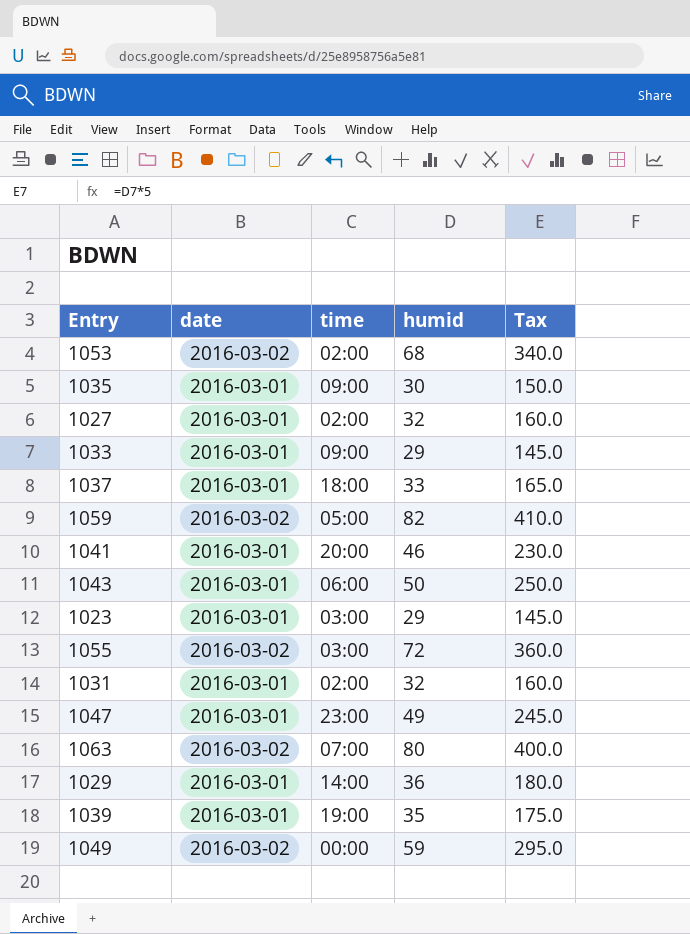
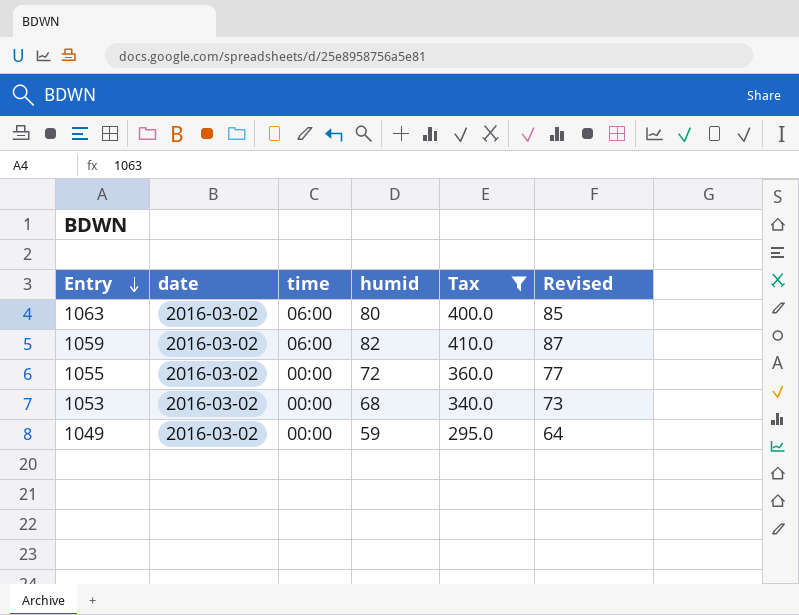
filter: none -> Tax >= 295.0
row order: none -> Entry descending
column Revised | formula: none -> [humid] + 5
1063 | time: 07:00 -> 06:00
1059 | time: 05:00 -> 06:00
1055 | time: 03:00 -> 00:00
1053 | time: 02:00 -> 00:00

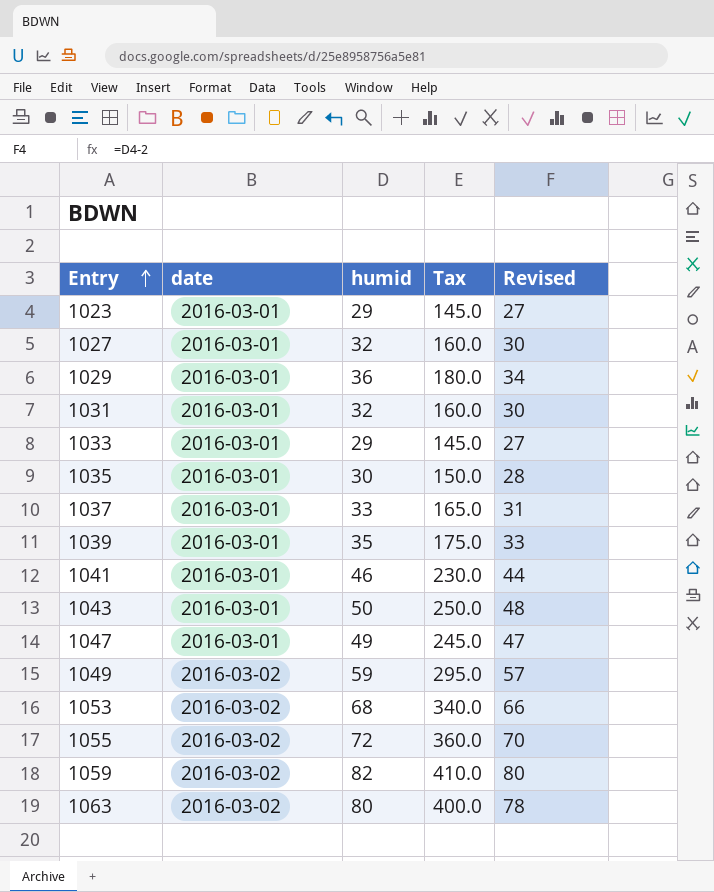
filter: Tax >= 295.0 -> none
row order: Entry descending -> Entry ascending
column time | position: 3 -> none
column Revised | formula: [humid] + 5 -> [humid] - 2

